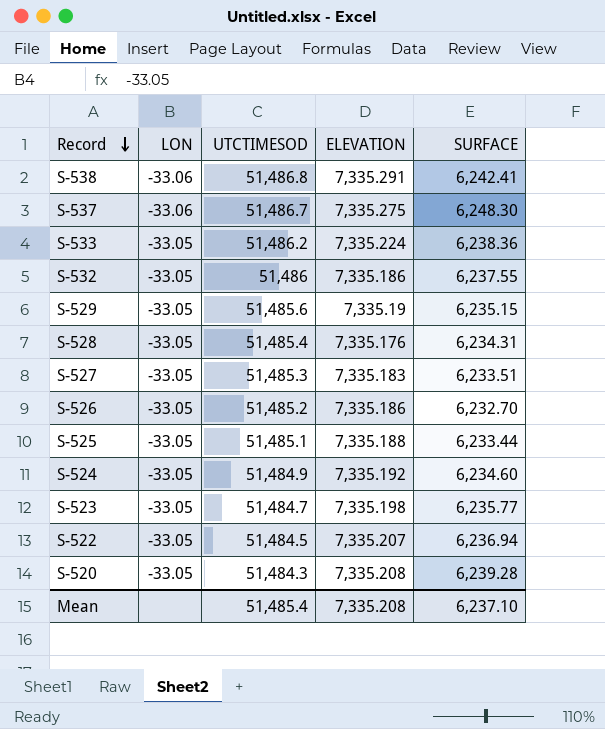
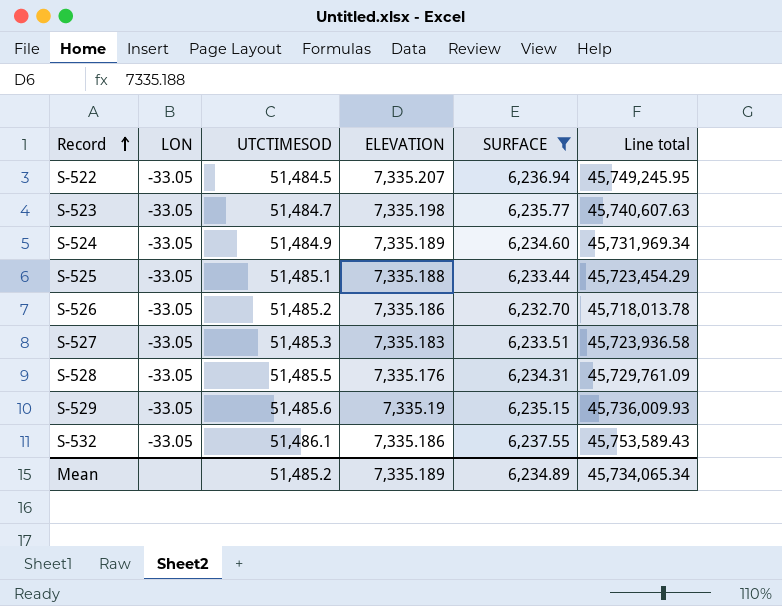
filter: none -> SURFACE <= 6,237.55
row order: Record descending -> Record ascending
column Line total | formula: none -> [ELEVATION] * [SURFACE]
S-524 | ELEVATION: 7,335.192 -> 7,335.189
S-528 | UTCTIMESOD: 51,485.4 -> 51,485.5
S-532 | UTCTIMESOD: 51,486 -> 51,486.1
Mean | UTCTIMESOD: 51,485.4 -> 51,485.2
Mean | ELEVATION: 7,335.208 -> 7,335.189
Mean | SURFACE: 6,237.10 -> 6,234.89

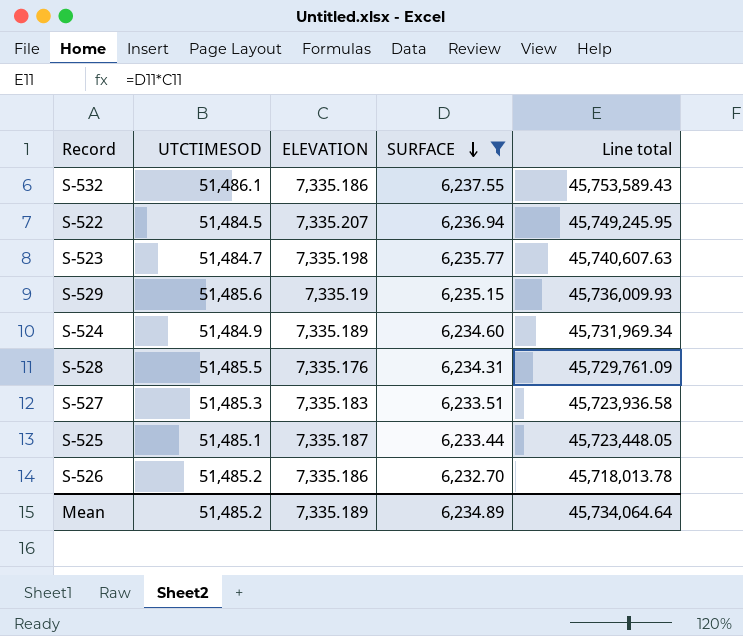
row order: Record ascending -> SURFACE descending
column LON | position: 2 -> none
S-525 | ELEVATION: 7,335.188 -> 7,335.187
S-525 | Line total: 45,723,454.29 -> 45,723,448.05
Mean | Line total: 45,734,065.34 -> 45,734,064.64

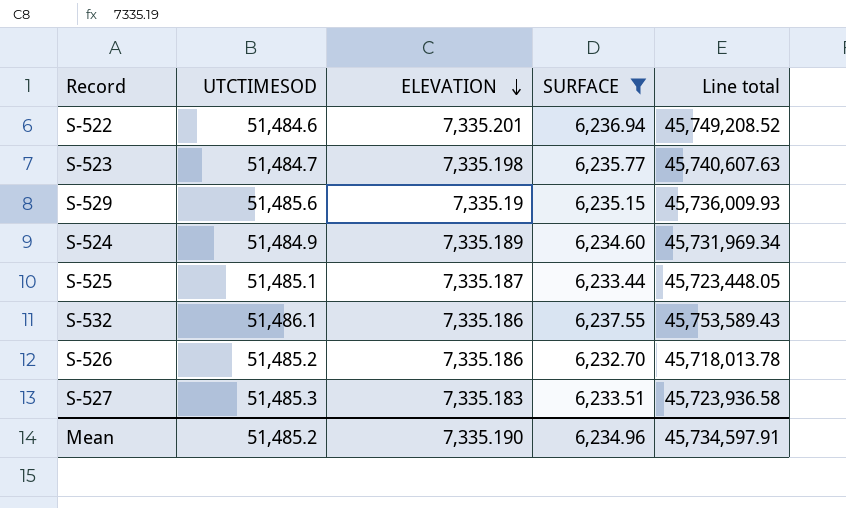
row order: SURFACE descending -> ELEVATION descending
row S-528: 51,485.5 | 7,335.176 | 6,234.31 | 45,729,761.09 -> none
S-522 | UTCTIMESOD: 51,484.5 -> 51,484.6
S-522 | ELEVATION: 7,335.207 -> 7,335.201
S-522 | Line total: 45,749,245.95 -> 45,749,208.52
Mean | ELEVATION: 7,335.189 -> 7,335.190
Mean | SURFACE: 6,234.89 -> 6,234.96
Mean | Line total: 45,734,064.64 -> 45,734,597.91

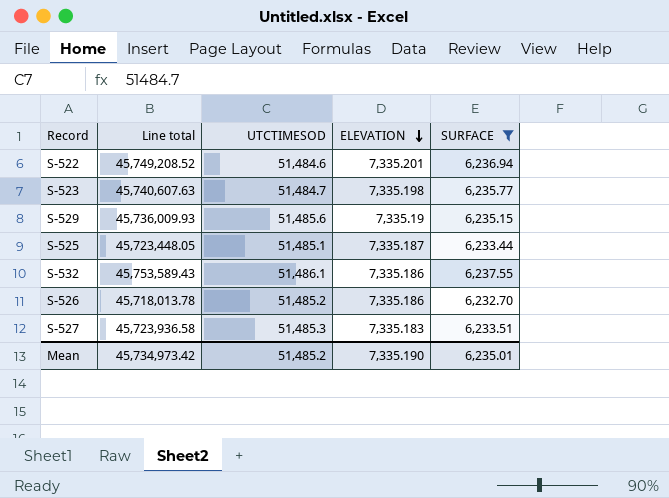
column Line total | position: 5 -> 2
row S-524: 51,484.9 | 7,335.189 | 6,234.60 | 45,731,969.34 -> none
Mean | Line total: 45,734,597.91 -> 45,734,973.42
Mean | SURFACE: 6,234.96 -> 6,235.01

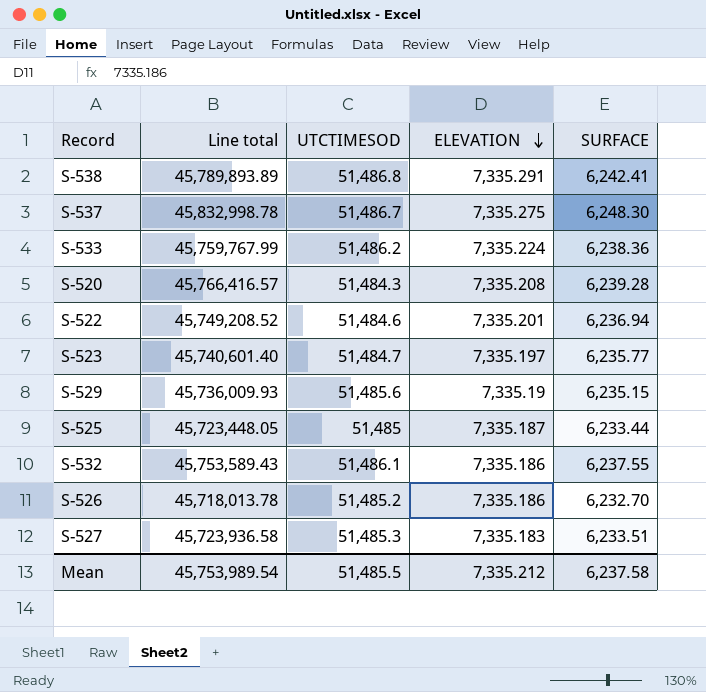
filter: SURFACE <= 6,237.55 -> none
S-523 | Line total: 45,740,607.63 -> 45,740,601.40
S-523 | ELEVATION: 7,335.198 -> 7,335.197
S-525 | UTCTIMESOD: 51,485.1 -> 51,485
Mean | Line total: 45,734,973.42 -> 45,753,989.54
Mean | UTCTIMESOD: 51,485.2 -> 51,485.5
Mean | ELEVATION: 7,335.190 -> 7,335.212
Mean | SURFACE: 6,235.01 -> 6,237.58

